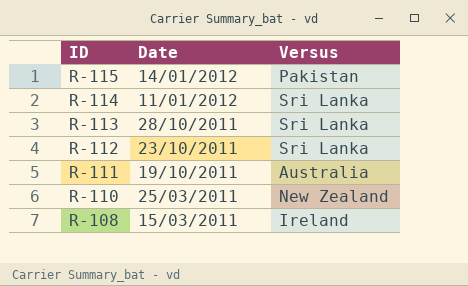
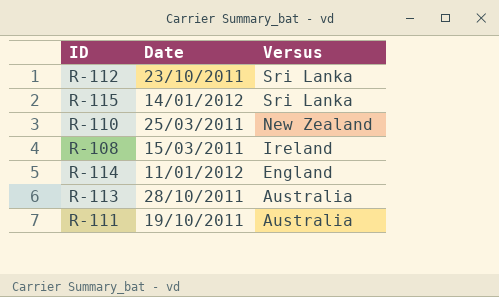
row order: ID descending -> Versus descending
R-115 | Versus: Pakistan -> Sri Lanka
R-114 | Versus: Sri Lanka -> England
R-113 | Versus: Sri Lanka -> Australia

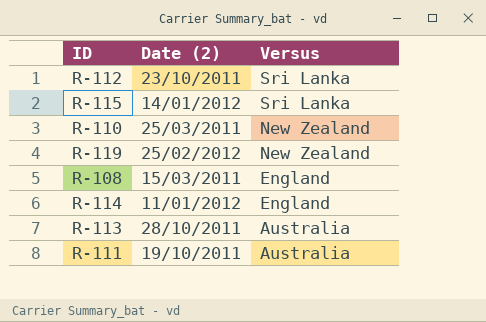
column name: Date -> Date (2)
row R-119: none -> 25/02/2012 | New Zealand
R-108 | Versus: Ireland -> England

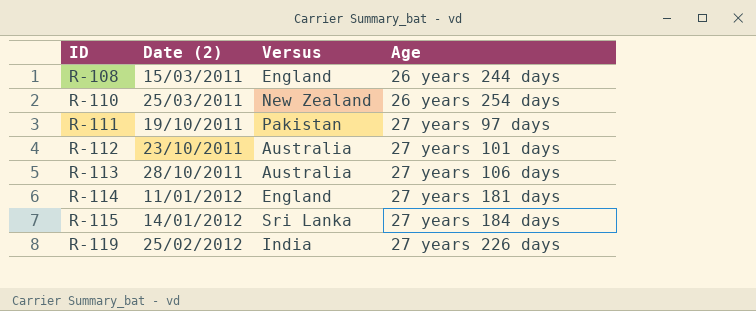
row order: Versus descending -> ID ascending
column Age | position: none -> 4
R-111 | Versus: Australia -> Pakistan
R-112 | Versus: Sri Lanka -> Australia
R-119 | Versus: New Zealand -> India

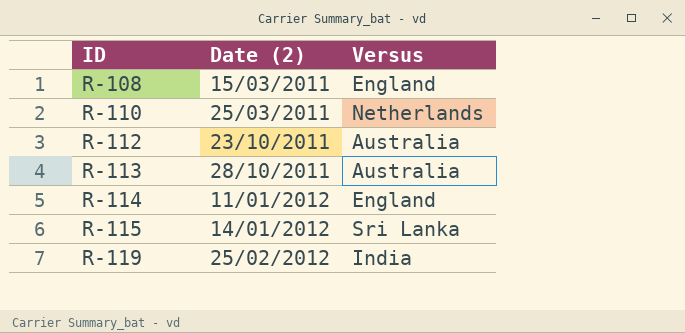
column Age | position: 4 -> none
row R-111: 19/10/2011 | Pakistan | 27 years 97 days -> none
R-110 | Versus: New Zealand -> Netherlands

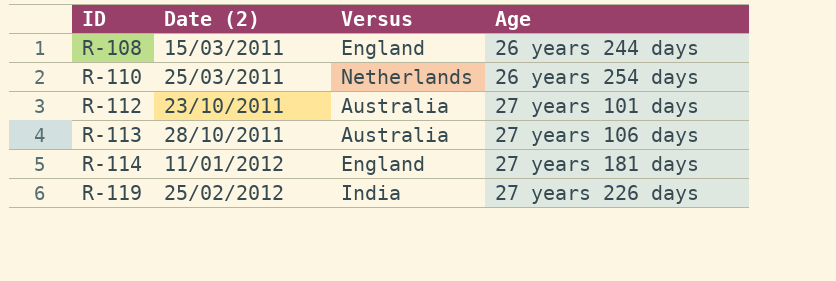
column Age | position: none -> 4
row R-115: 14/01/2012 | Sri Lanka -> none

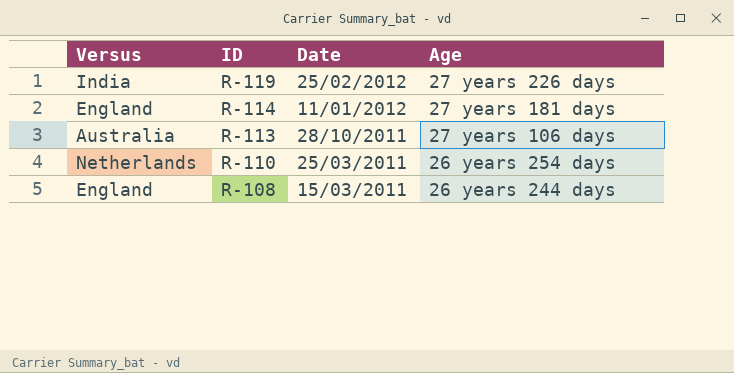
row order: ID ascending -> ID descending
column Versus | position: 3 -> 1
column name: Date (2) -> Date
row R-112: 23/10/2011 | Australia | 27 years 101 days -> none

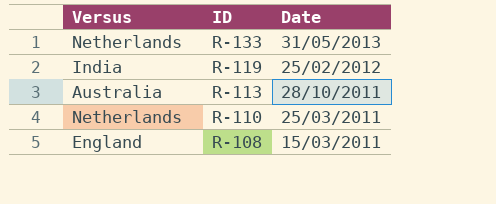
column Age | position: 4 -> none
row R-114: England | 11/01/2012 | 27 years 181 days -> none
row R-133: none -> Netherlands | 31/05/2013

